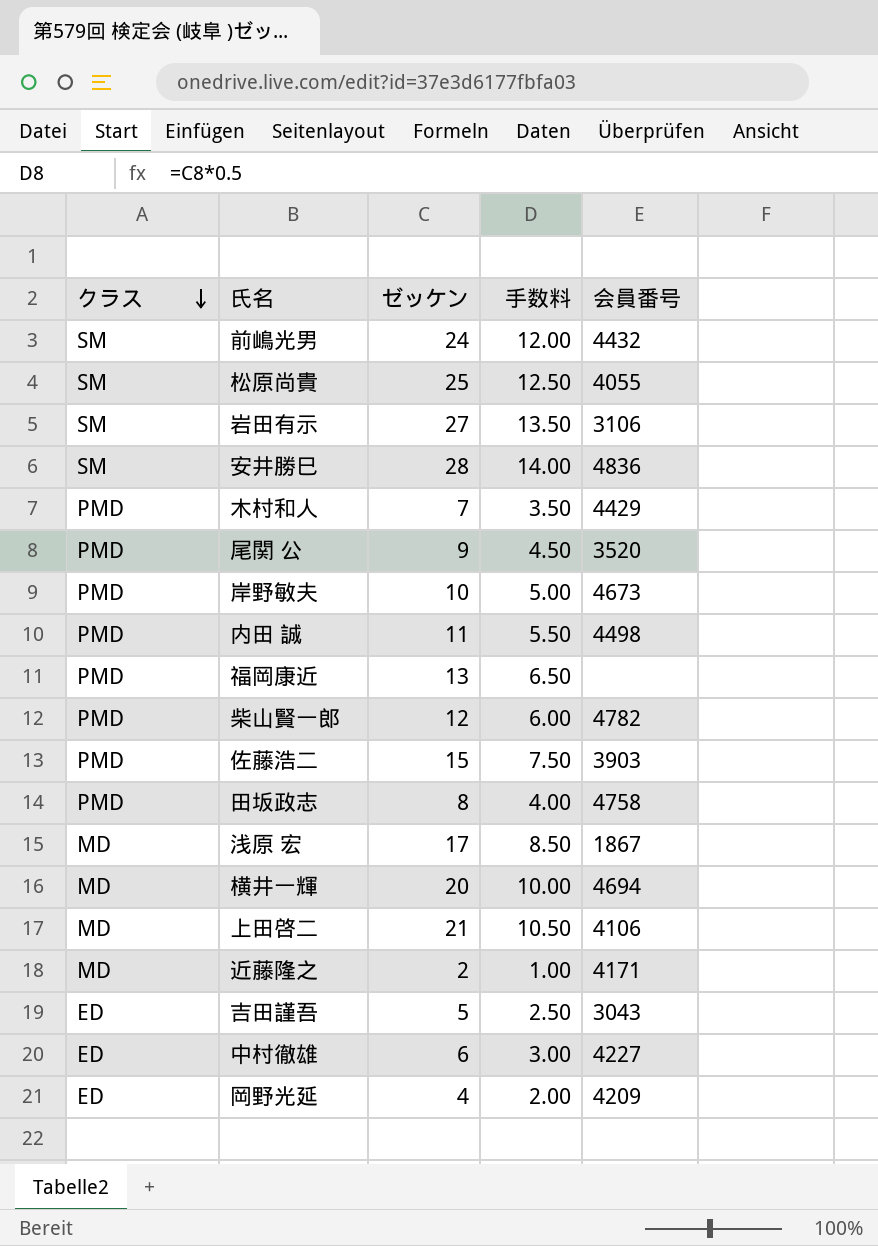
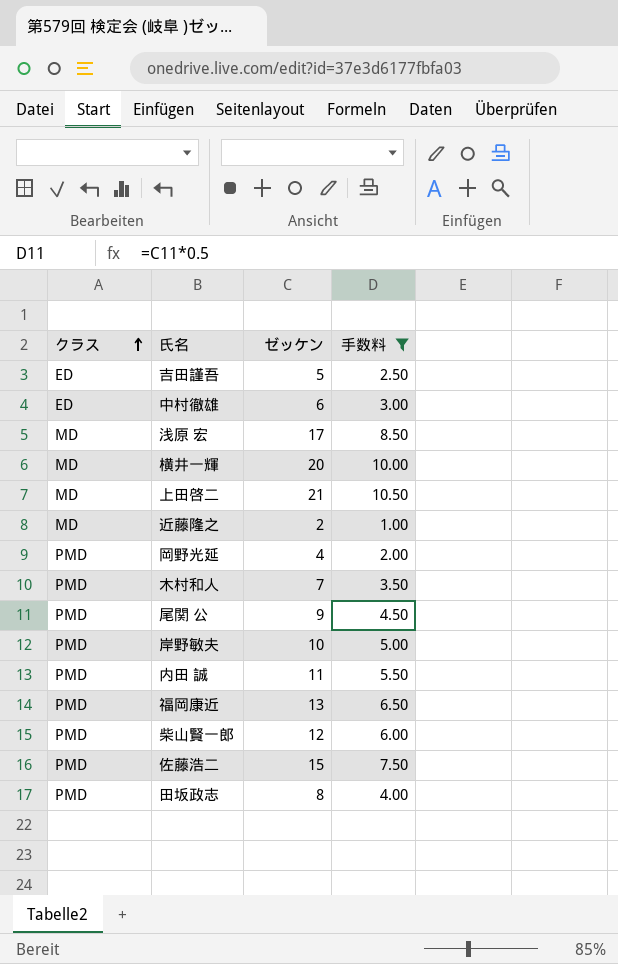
filter: none -> 手数料 <= 10.50
row order: クラス descending -> クラス ascending
column 会員番号 | position: 5 -> none
岡野光延 | クラス: ED -> PMD

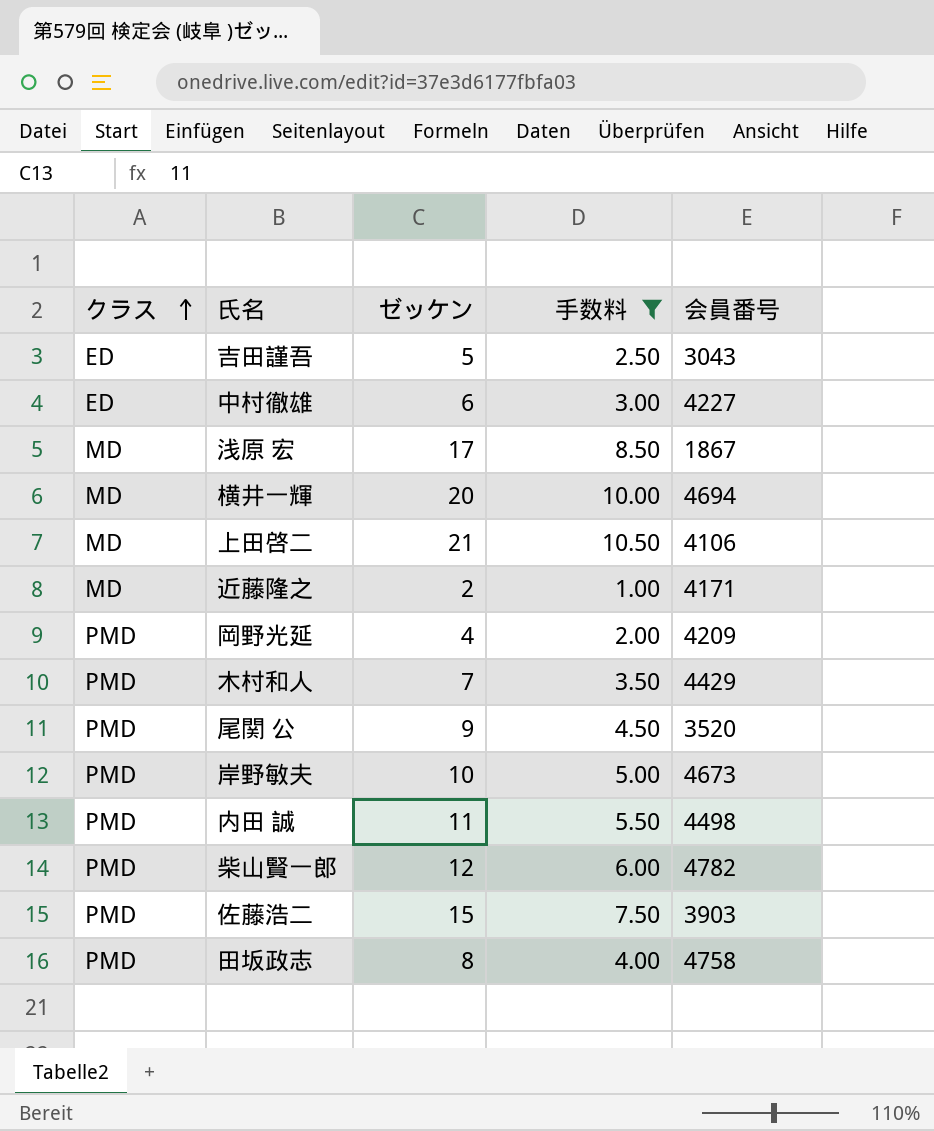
column 会員番号 | position: none -> 5
row 福岡康近: PMD | 13 | 6.50 -> none

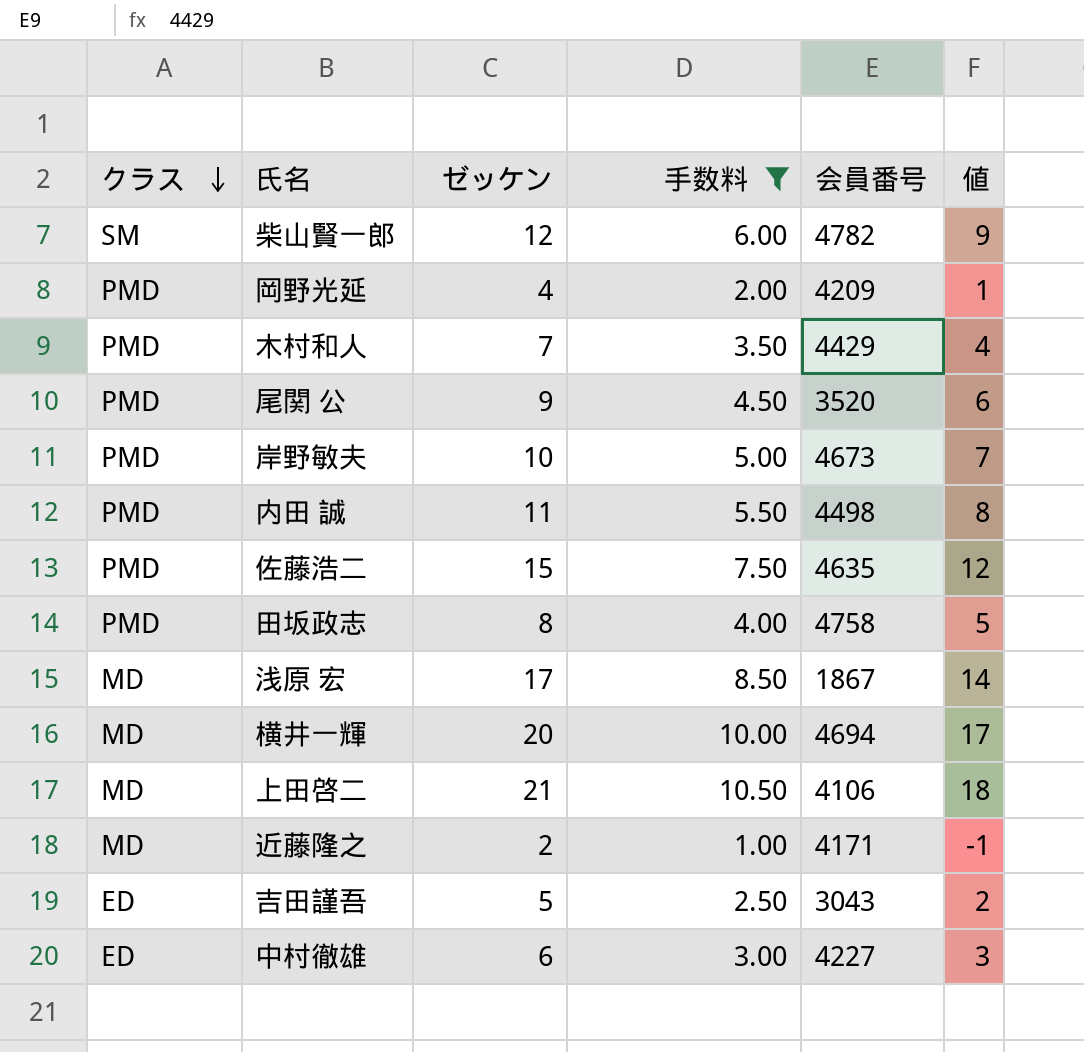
row order: クラス ascending -> クラス descending
column 値 | formula: none -> [ゼッケン] - 3
柴山賢一郎 | クラス: PMD -> SM
佐藤浩二 | 会員番号: 3903 -> 4635

